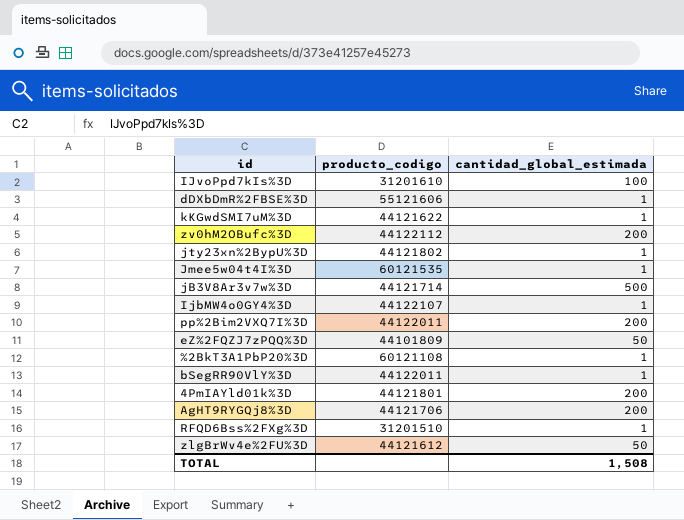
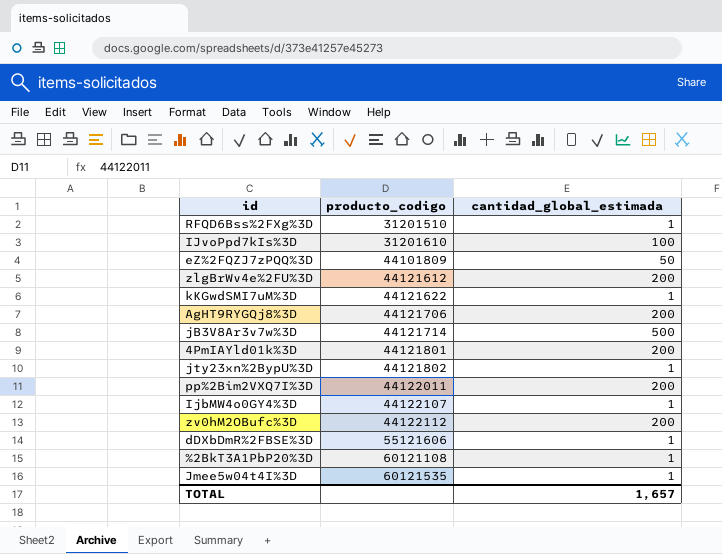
row order: none -> producto_codigo ascending
row bSegRR90VlY%3D: 44122011 | 1 -> none
zlgBrWv4e%2FU%3D | cantidad_global_estimada: 50 -> 200
TOTAL | cantidad_global_estimada: 1,508 -> 1,657

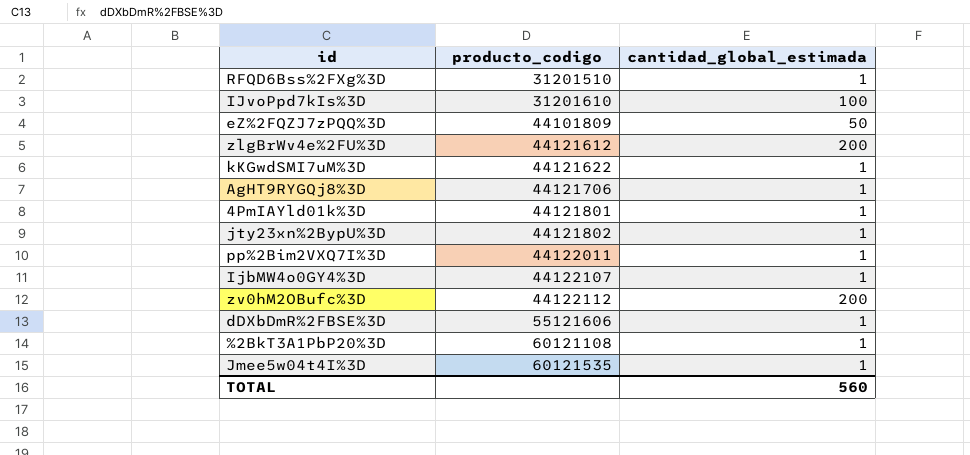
row jB3V8Ar3v7w%3D: 44121714 | 500 -> none
AgHT9RYGQj8%3D | cantidad_global_estimada: 200 -> 1
4PmIAYld01k%3D | cantidad_global_estimada: 200 -> 1
pp%2Bim2VXQ7I%3D | cantidad_global_estimada: 200 -> 1
TOTAL | cantidad_global_estimada: 1,657 -> 560

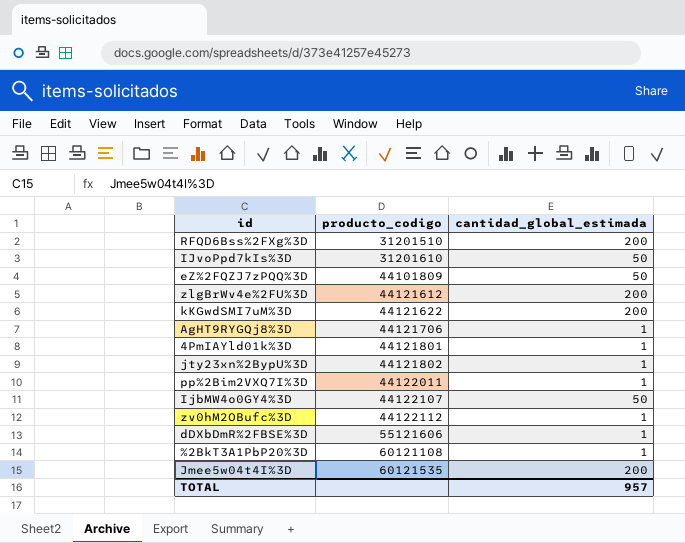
RFQD6Bss%2FXg%3D | cantidad_global_estimada: 1 -> 200
IJvoPpd7kIs%3D | cantidad_global_estimada: 100 -> 50
kKGwdSMI7uM%3D | cantidad_global_estimada: 1 -> 200
IjbMW4o0GY4%3D | cantidad_global_estimada: 1 -> 50
zv0hM2OBufc%3D | cantidad_global_estimada: 200 -> 1
Jmee5w04t4I%3D | cantidad_global_estimada: 1 -> 200
TOTAL | cantidad_global_estimada: 560 -> 957

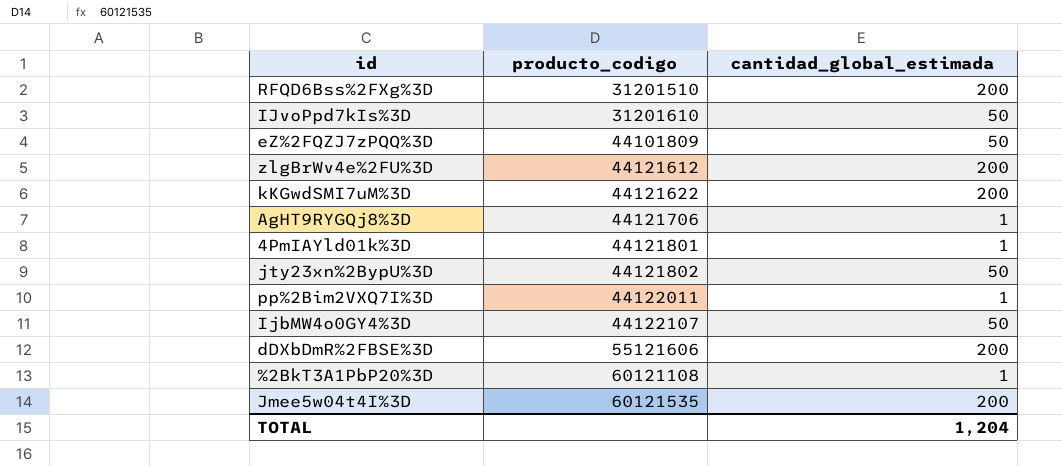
row zv0hM2OBufc%3D: 44122112 | 1 -> none
jty23xn%2BypU%3D | cantidad_global_estimada: 1 -> 50
dDXbDmR%2FBSE%3D | cantidad_global_estimada: 1 -> 200
TOTAL | cantidad_global_estimada: 957 -> 1,204

